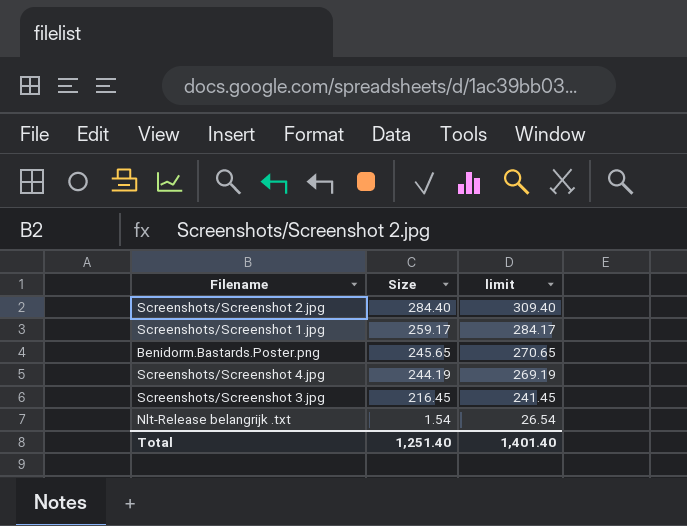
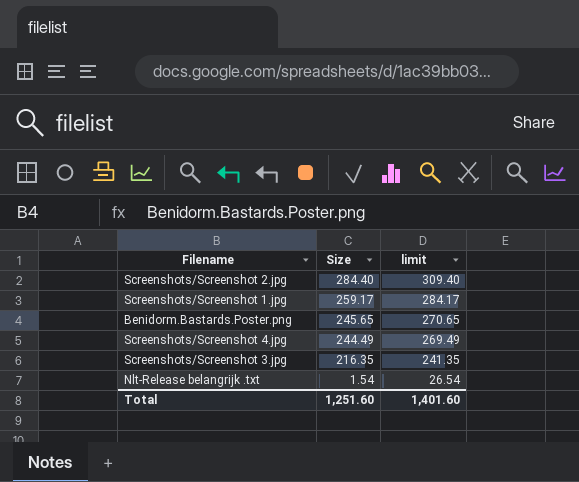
Screenshots/Screenshot 4.jpg | Size: 244.19 -> 244.49
Screenshots/Screenshot 4.jpg | limit: 269.19 -> 269.49
Screenshots/Screenshot 3.jpg | Size: 216.45 -> 216.35
Screenshots/Screenshot 3.jpg | limit: 241.45 -> 241.35
Total | Size: 1,251.40 -> 1,251.60
Total | limit: 1,401.40 -> 1,401.60

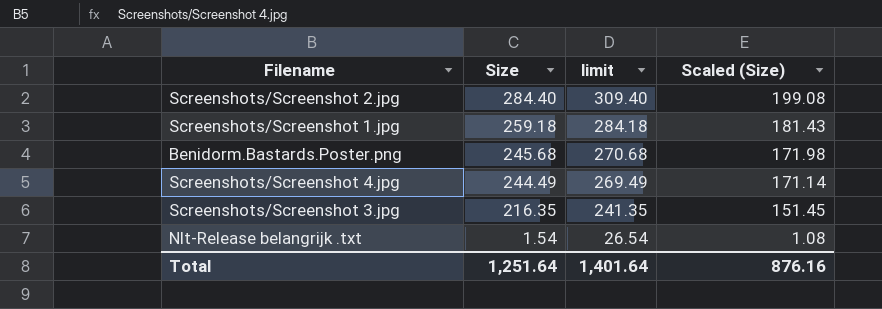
column Scaled (Size) | formula: none -> [Size] * 0.7
Screenshots/Screenshot 1.jpg | Size: 259.17 -> 259.18
Screenshots/Screenshot 1.jpg | limit: 284.17 -> 284.18
Benidorm.Bastards.Poster.png | Size: 245.65 -> 245.68
Benidorm.Bastards.Poster.png | limit: 270.65 -> 270.68
Total | Size: 1,251.60 -> 1,251.64
Total | limit: 1,401.60 -> 1,401.64

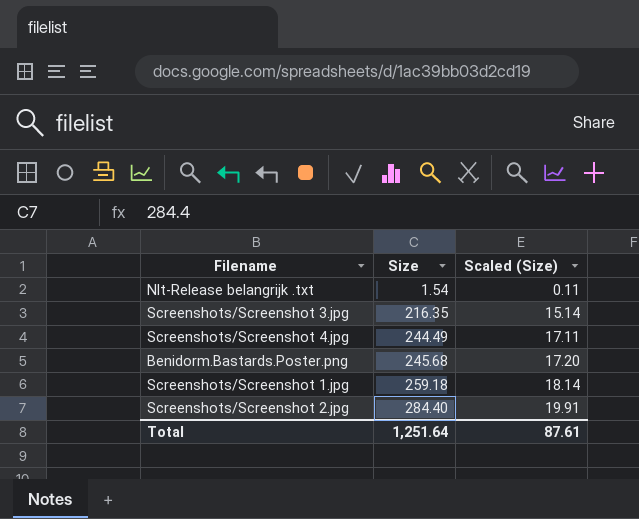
row order: Size descending -> Size ascending
column limit | formula: [Size] + 25 -> none
column Scaled (Size) | formula: [Size] * 0.7 -> [Size] * 0.07
Total | Scaled (Size): 876.16 -> 87.61

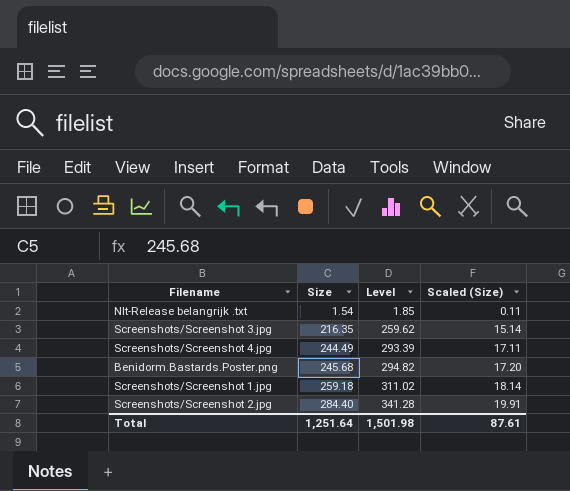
column Level | formula: none -> [Size] * 1.2

